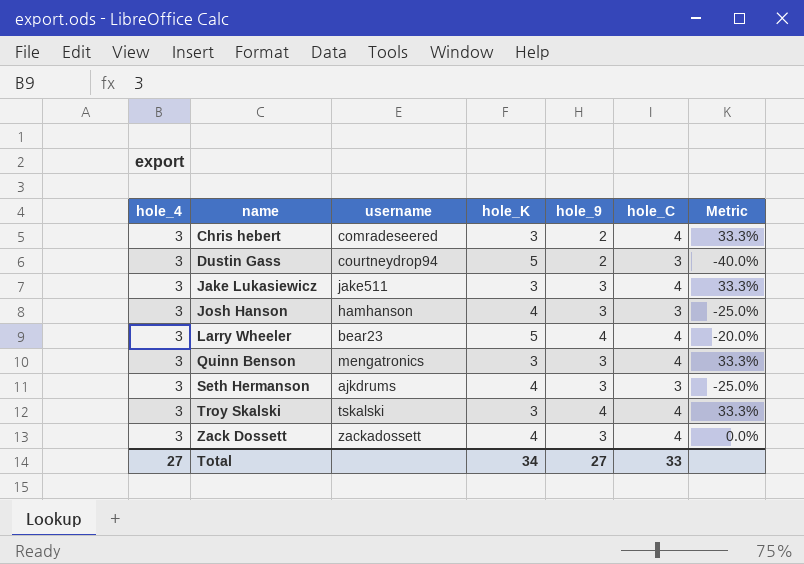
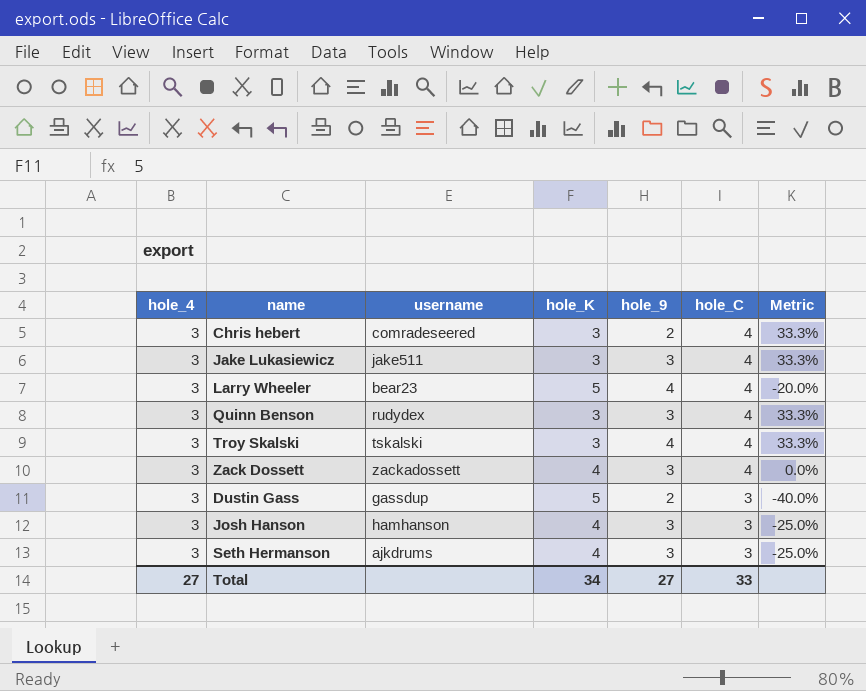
row order: name ascending -> hole_C descending
Quinn Benson | username: mengatronics -> rudydex
Dustin Gass | username: courtneydrop94 -> gassdup

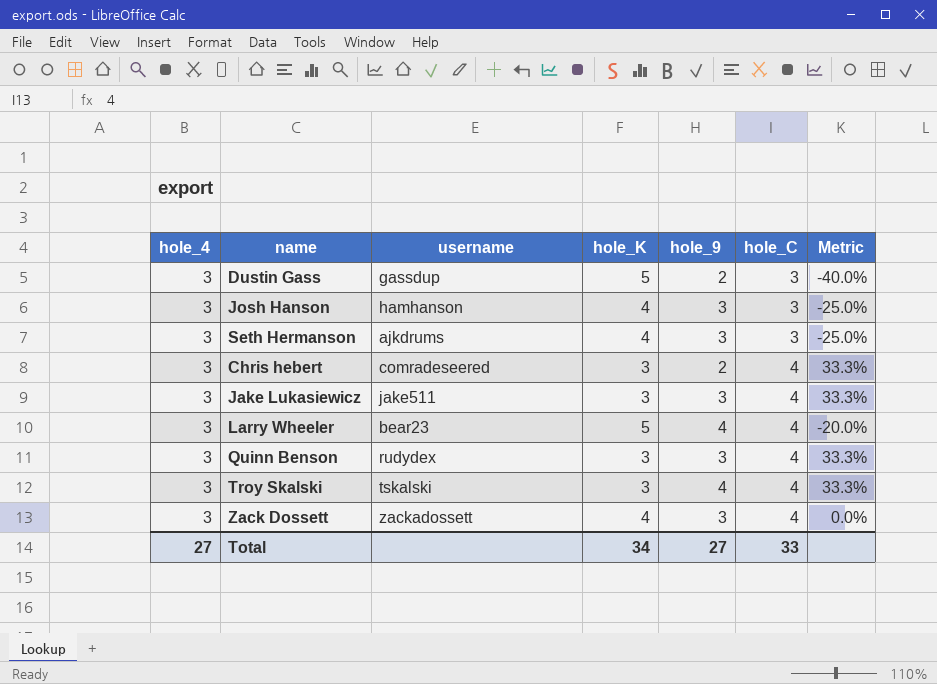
row order: hole_C descending -> hole_C ascending

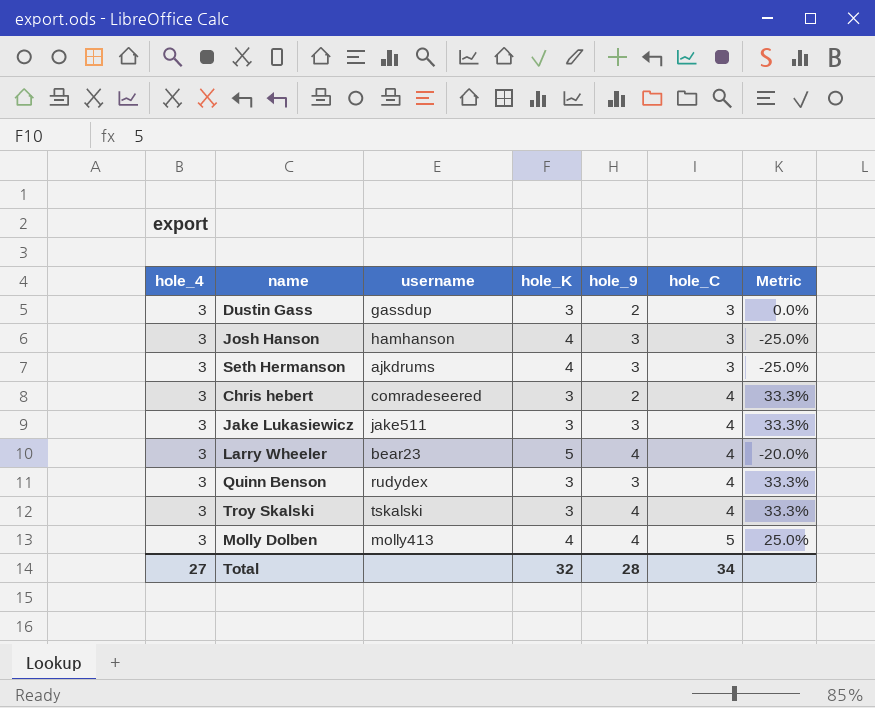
row Zack Dossett: 3 | zackadossett | 4 | 3 | 4 | 0.0% -> none
Dustin Gass | hole_K: 5 -> 3
Dustin Gass | Metric: -40.0% -> 0.0%
row Molly Dolben: none -> 3 | molly413 | 4 | 4 | 5 | 25.0%
Total | hole_K: 34 -> 32
Total | hole_9: 27 -> 28
Total | hole_C: 33 -> 34

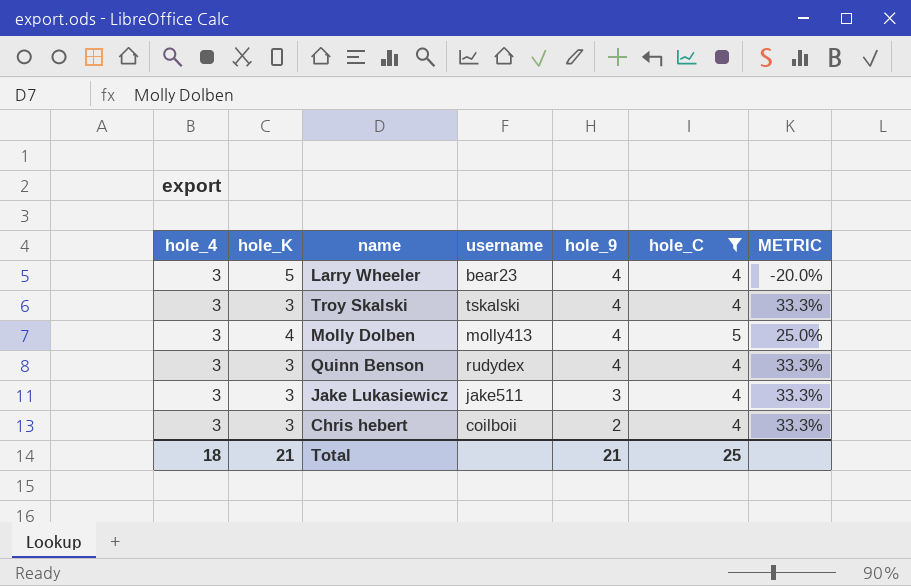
filter: none -> hole_C != 3
row order: hole_C ascending -> hole_9 descending
column hole_K | position: 4 -> 2
column name: Metric -> METRIC
Quinn Benson | hole_9: 3 -> 4
Chris hebert | username: comradeseered -> coilboii
Total | hole_4: 27 -> 18
Total | hole_K: 32 -> 21
Total | hole_9: 28 -> 21
Total | hole_C: 34 -> 25

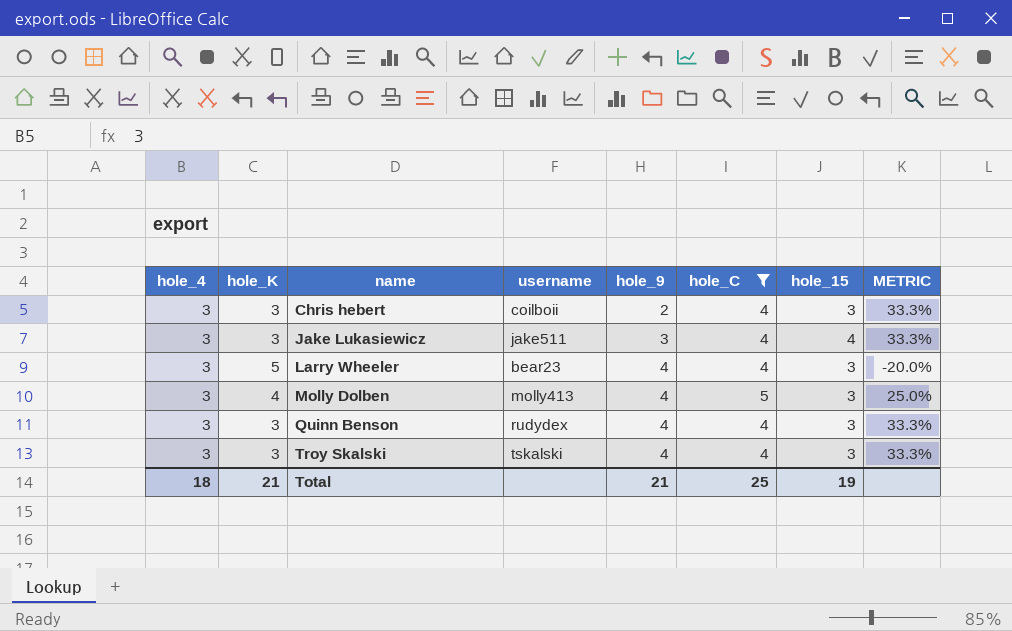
row order: hole_9 descending -> name ascending
column hole_15 | position: none -> 7

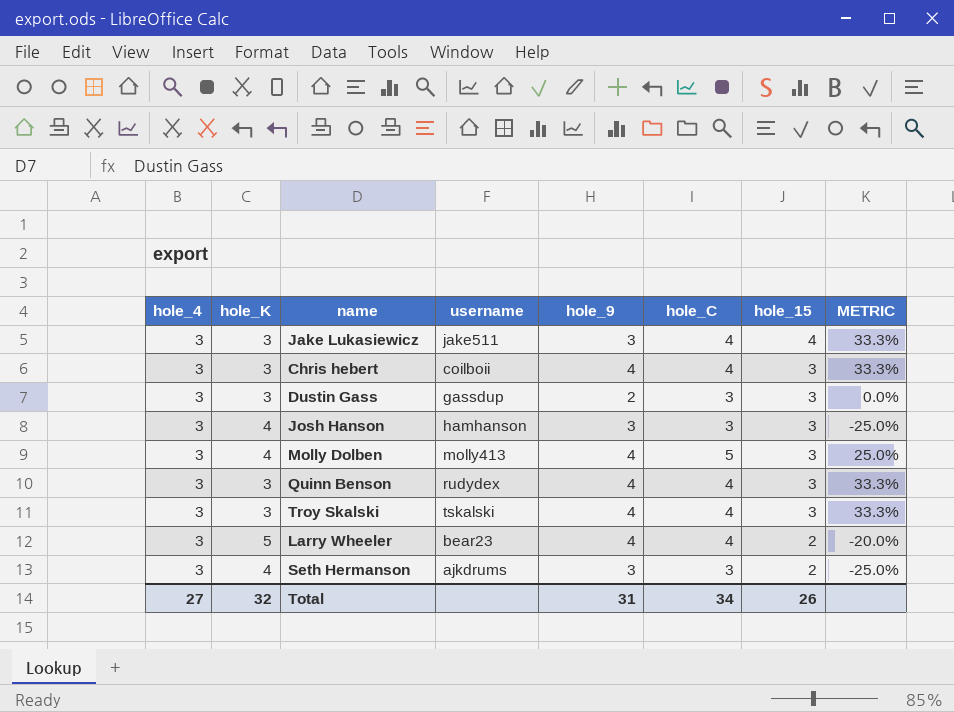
filter: hole_C != 3 -> none
row order: name ascending -> hole_15 descending
Chris hebert | hole_9: 2 -> 4
Larry Wheeler | hole_15: 3 -> 2
Total | hole_4: 18 -> 27
Total | hole_K: 21 -> 32
Total | hole_9: 21 -> 31
Total | hole_C: 25 -> 34
Total | hole_15: 19 -> 26

